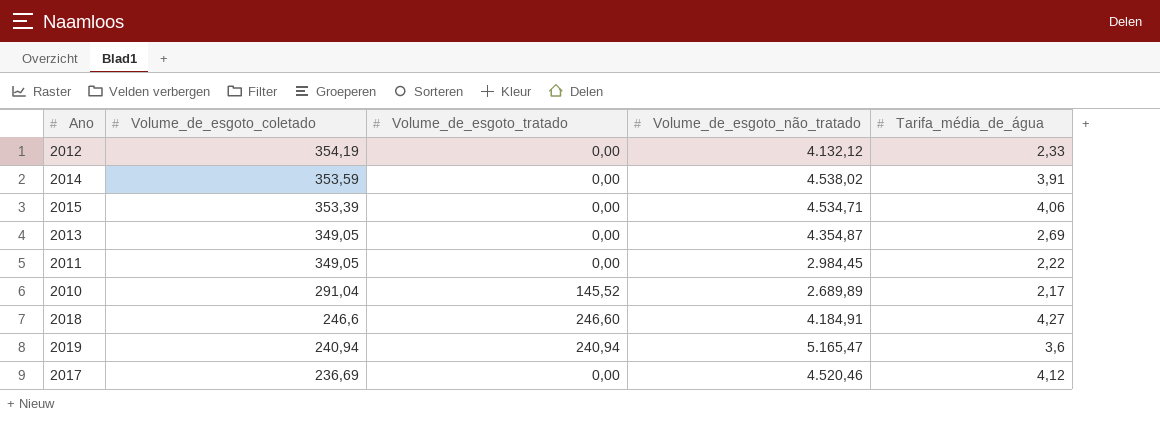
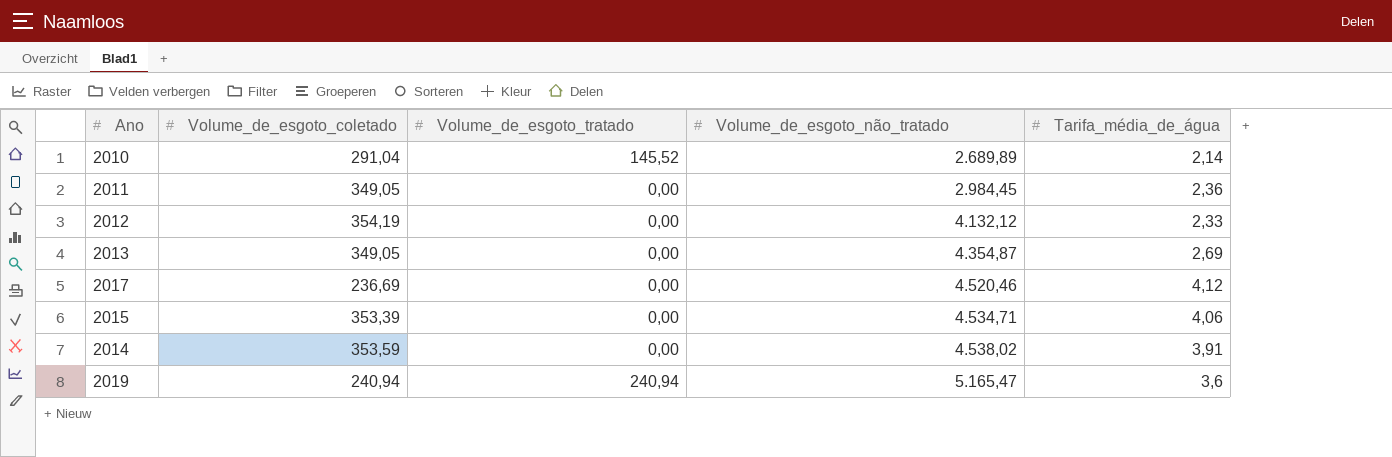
row order: Volume_de_esgoto_coletado descending -> Volume_de_esgoto_não_tratado ascending
row 2018: 246,6 | 246,60 | 4.184,91 | 4,27 -> none
2010 | Tarifa_média_de_água: 2,17 -> 2,14
2011 | Tarifa_média_de_água: 2,22 -> 2,36

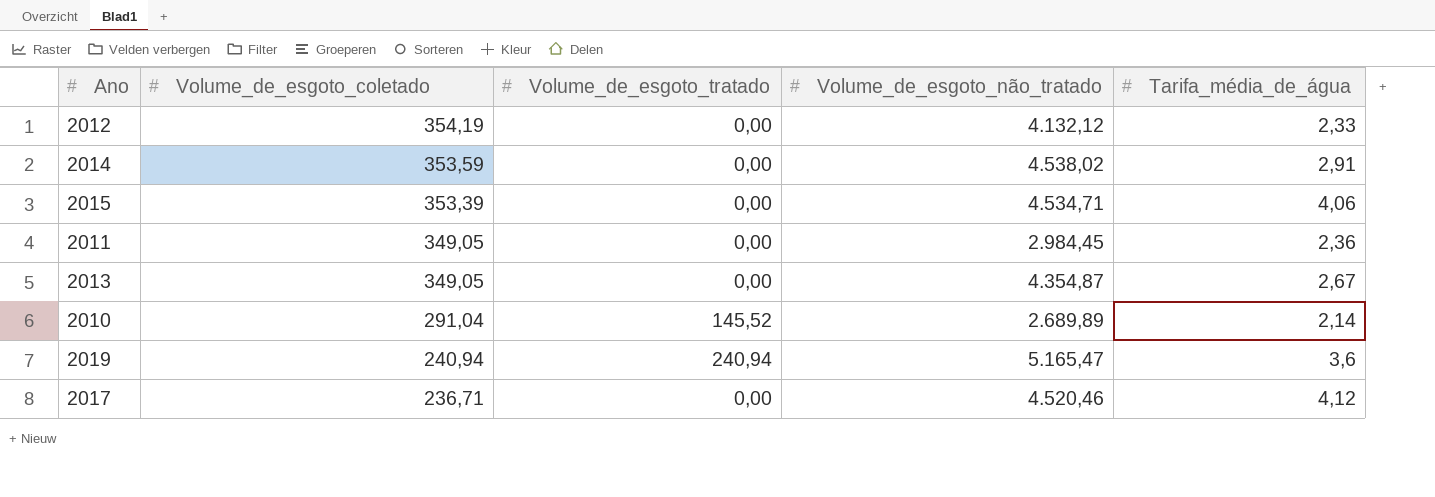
row order: Volume_de_esgoto_não_tratado ascending -> Volume_de_esgoto_coletado descending
2014 | Tarifa_média_de_água: 3,91 -> 2,91
2013 | Tarifa_média_de_água: 2,69 -> 2,67
2017 | Volume_de_esgoto_coletado: 236,69 -> 236,71

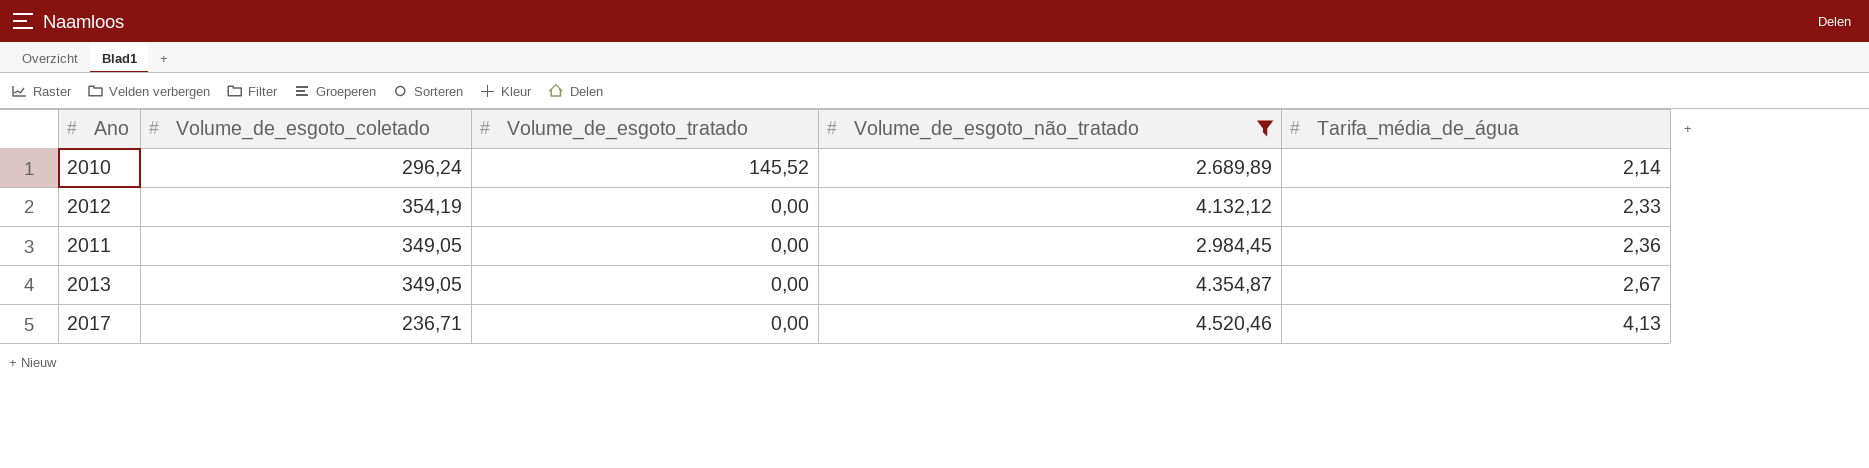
filter: none -> Volume_de_esgoto_não_tratado <= 4.520,46
row order: Volume_de_esgoto_coletado descending -> Volume_de_esgoto_tratado descending
2010 | Volume_de_esgoto_coletado: 291,04 -> 296,24
2017 | Tarifa_média_de_água: 4,12 -> 4,13

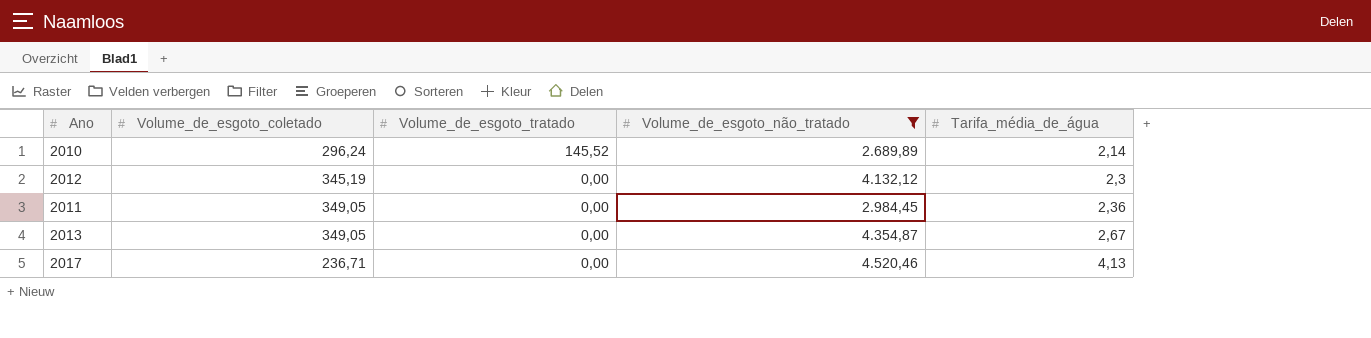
2012 | Volume_de_esgoto_coletado: 354,19 -> 345,19
2012 | Tarifa_média_de_água: 2,33 -> 2,3

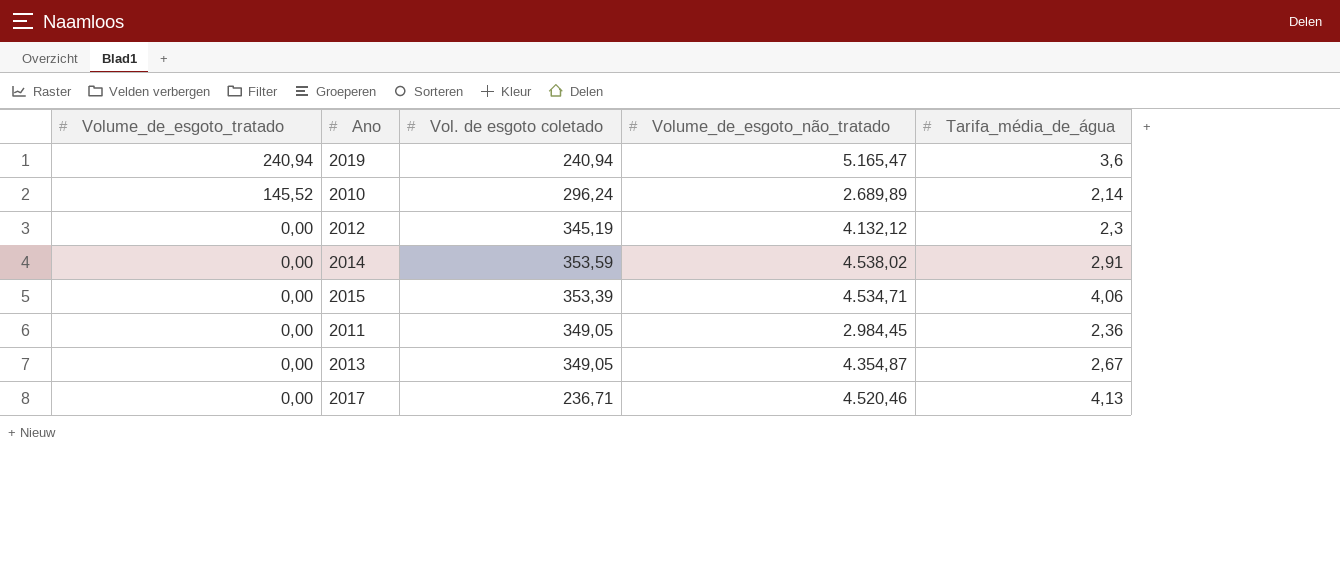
filter: Volume_de_esgoto_não_tratado <= 4.520,46 -> none
column Volume_de_esgoto_tratado | position: 3 -> 1
column name: Volume_de_esgoto_coletado -> Vol. de esgoto coletado

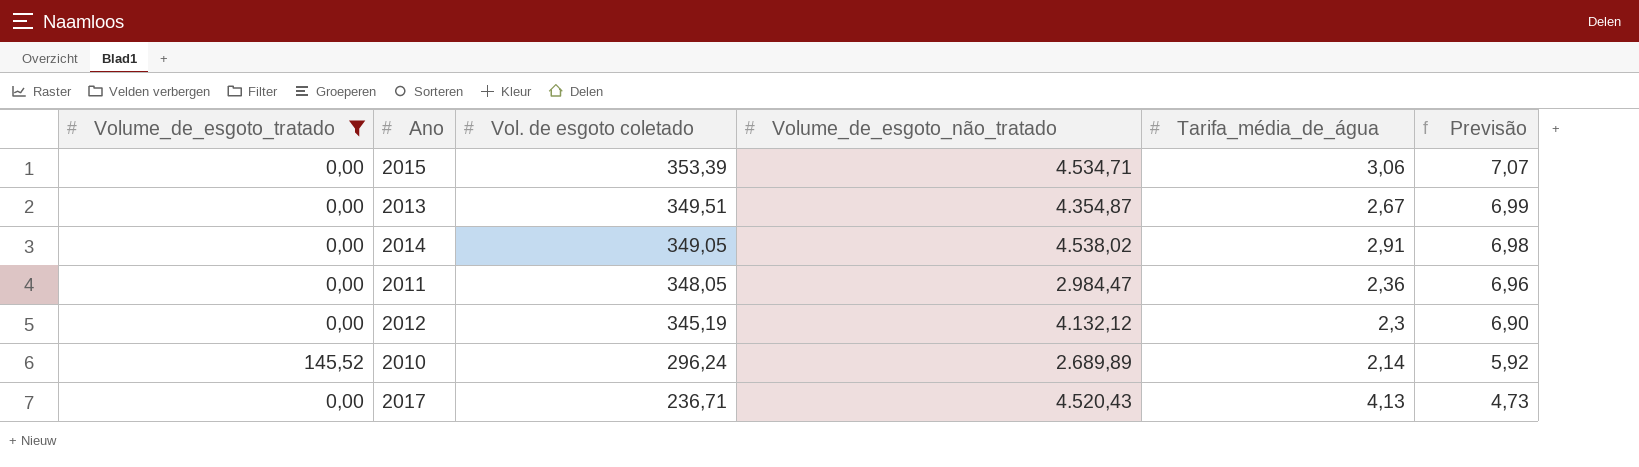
filter: none -> Volume_de_esgoto_tratado != 240,94
row order: Volume_de_esgoto_tratado descending -> Vol. de esgoto coletado descending
column Previsão | formula: none -> [Vol. de esgoto coletado] * 0,02
2015 | Tarifa_média_de_água: 4,06 -> 3,06
2013 | Vol. de esgoto coletado: 349,05 -> 349,51
2014 | Vol. de esgoto coletado: 353,59 -> 349,05
2011 | Vol. de esgoto coletado: 349,05 -> 348,05
2011 | Volume_de_esgoto_não_tratado: 2.984,45 -> 2.984,47
2017 | Volume_de_esgoto_não_tratado: 4.520,46 -> 4.520,43

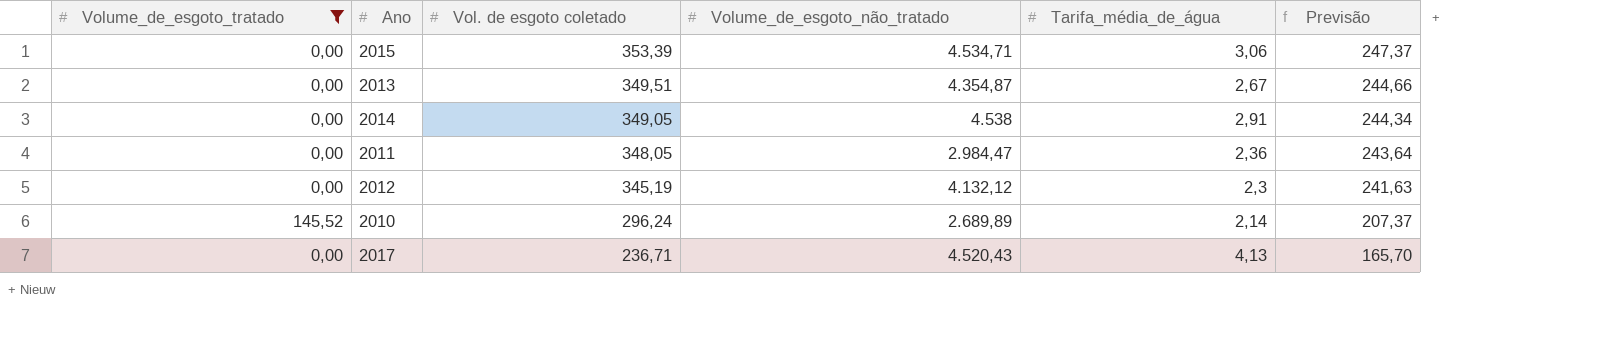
column Previsão | formula: [Vol. de esgoto coletado] * 0,02 -> [Vol. de esgoto coletado] * 0,7
2014 | Volume_de_esgoto_não_tratado: 4.538,02 -> 4.538

